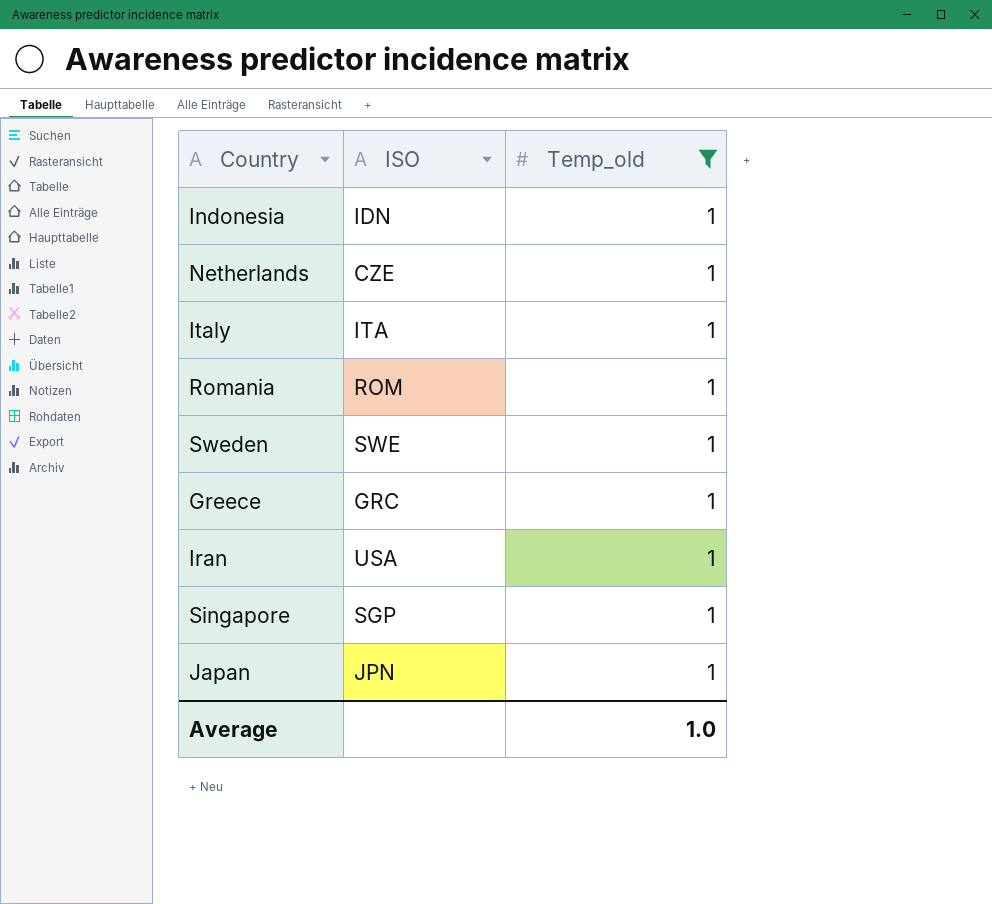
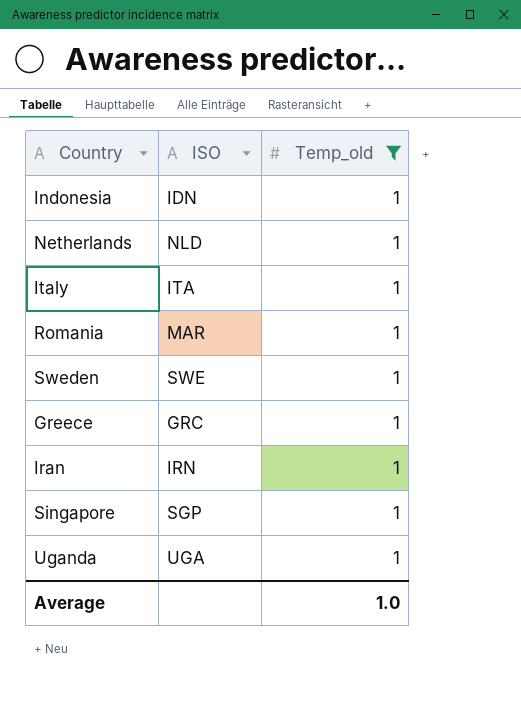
row Japan: JPN | 1 -> none
Netherlands | ISO: CZE -> NLD
Romania | ISO: ROM -> MAR
Iran | ISO: USA -> IRN
row Uganda: none -> UGA | 1

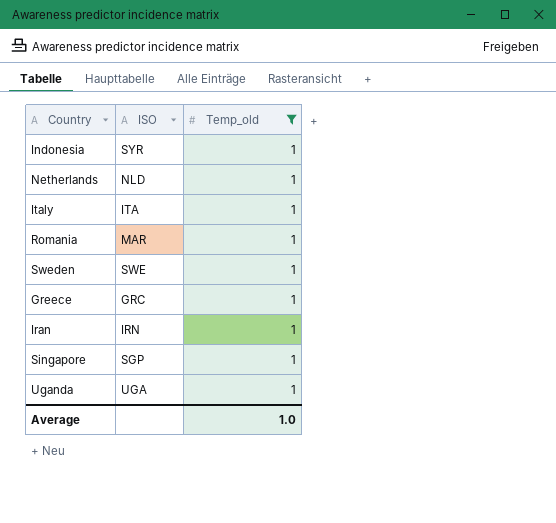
Indonesia | ISO: IDN -> SYR

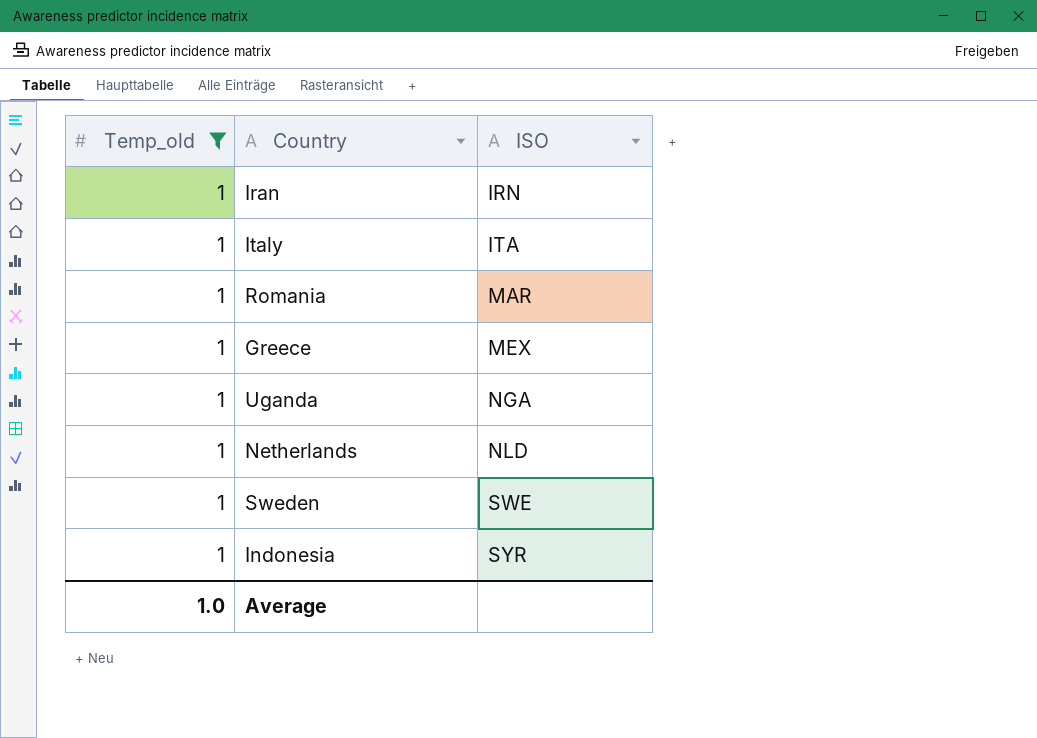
row order: none -> ISO ascending
column Temp_old | position: 3 -> 1
row Singapore: SGP | 1 -> none
Greece | ISO: GRC -> MEX
Uganda | ISO: UGA -> NGA

